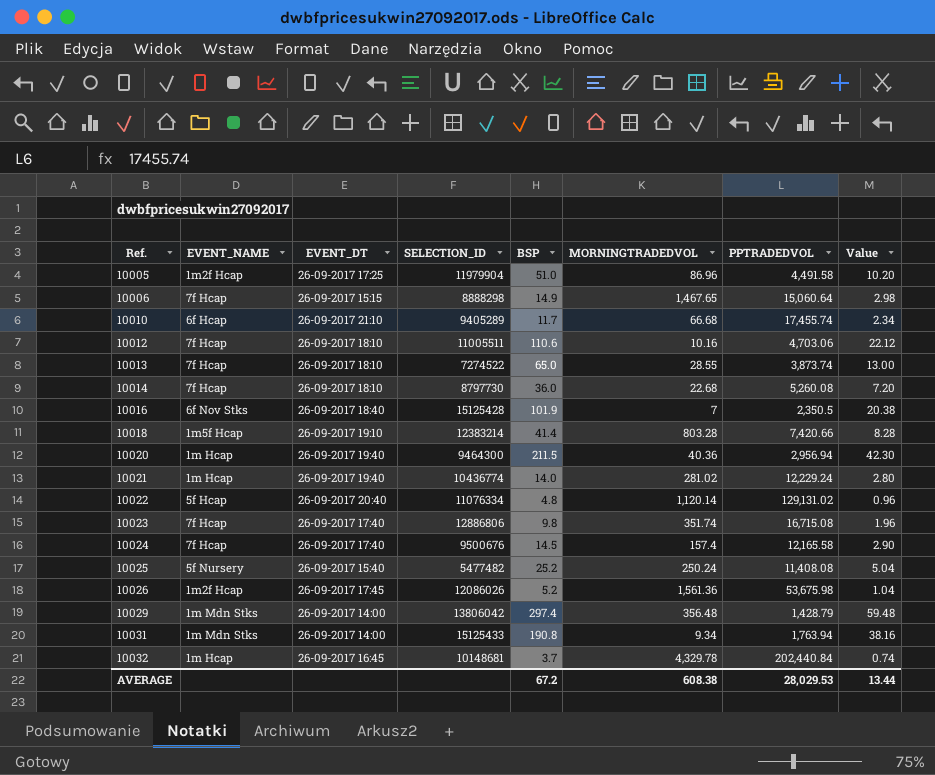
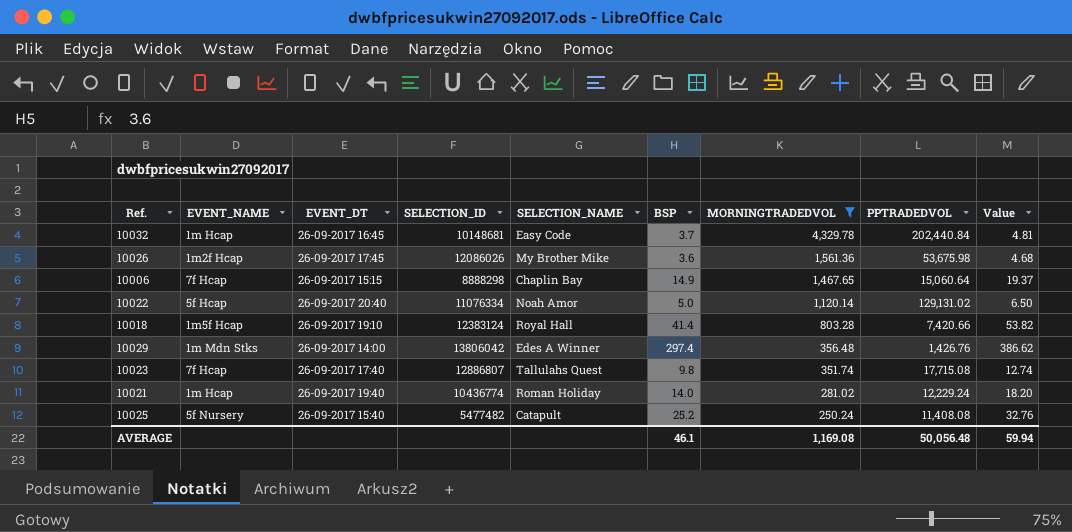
filter: none -> MORNINGTRADEDVOL >= 250.24
row order: Ref. ascending -> MORNINGTRADEDVOL descending
column SELECTION_NAME | position: none -> 5
column Value | formula: [BSP] * 0.2 -> [BSP] * 1.3
10026 | BSP: 5.2 -> 3.6
10022 | BSP: 4.8 -> 5.0
10018 | SELECTION_ID: 12383214 -> 12383124
10029 | PPTRADEDVOL: 1,428.79 -> 1,426.76
10023 | SELECTION_ID: 12886806 -> 12886807
10023 | PPTRADEDVOL: 16,715.08 -> 17,715.08
AVERAGE | BSP: 67.2 -> 46.1
AVERAGE | MORNINGTRADEDVOL: 608.38 -> 1,169.08
AVERAGE | PPTRADEDVOL: 28,029.53 -> 50,056.48
AVERAGE | Value: 13.44 -> 59.94

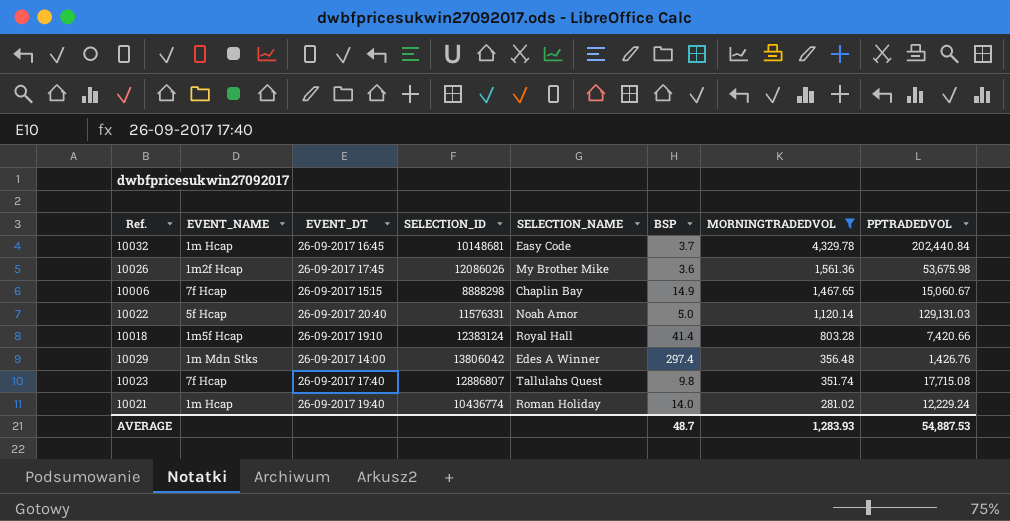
column Value | formula: [BSP] * 1.3 -> none
row 10025: 5f Nursery | 26-09-2017 15:40 | 5477482 | Catapult | 25.2 | 250.24 | 11,408.08 | 32.76 -> none
10006 | PPTRADEDVOL: 15,060.64 -> 15,060.67
10022 | SELECTION_ID: 11076334 -> 11576331
10022 | PPTRADEDVOL: 129,131.02 -> 129,131.03
AVERAGE | BSP: 46.1 -> 48.7
AVERAGE | MORNINGTRADEDVOL: 1,169.08 -> 1,283.93
AVERAGE | PPTRADEDVOL: 50,056.48 -> 54,887.53

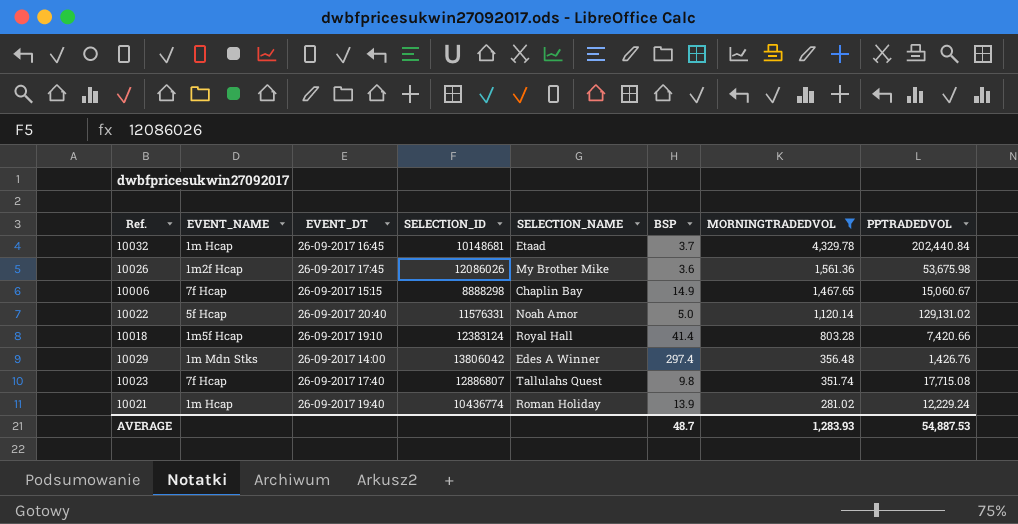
10032 | SELECTION_NAME: Easy Code -> Etaad
10022 | PPTRADEDVOL: 129,131.03 -> 129,131.02
10021 | BSP: 14.0 -> 13.9

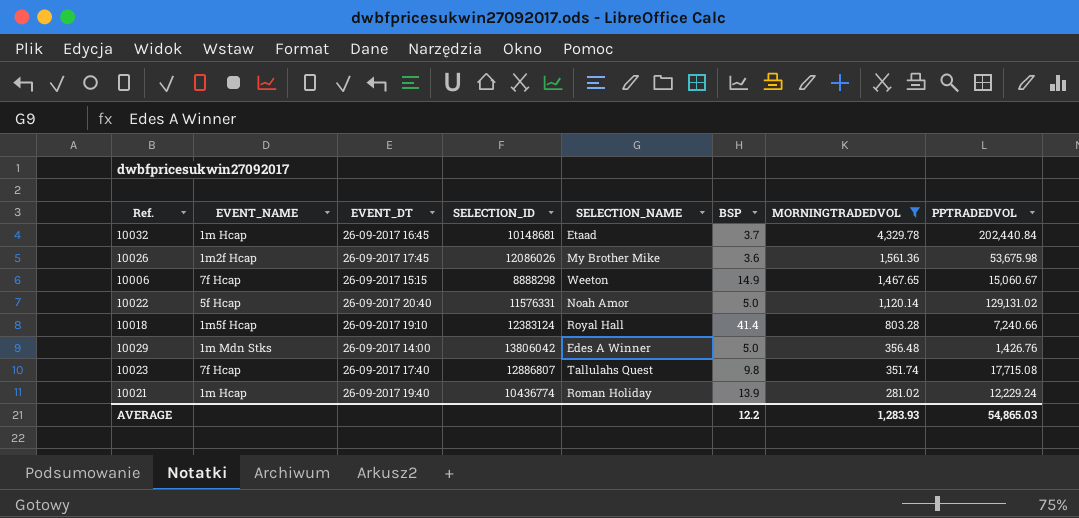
10006 | SELECTION_NAME: Chaplin Bay -> Weeton
10018 | PPTRADEDVOL: 7,420.66 -> 7,240.66
10029 | BSP: 297.4 -> 5.0
AVERAGE | BSP: 48.7 -> 12.2
AVERAGE | PPTRADEDVOL: 54,887.53 -> 54,865.03

